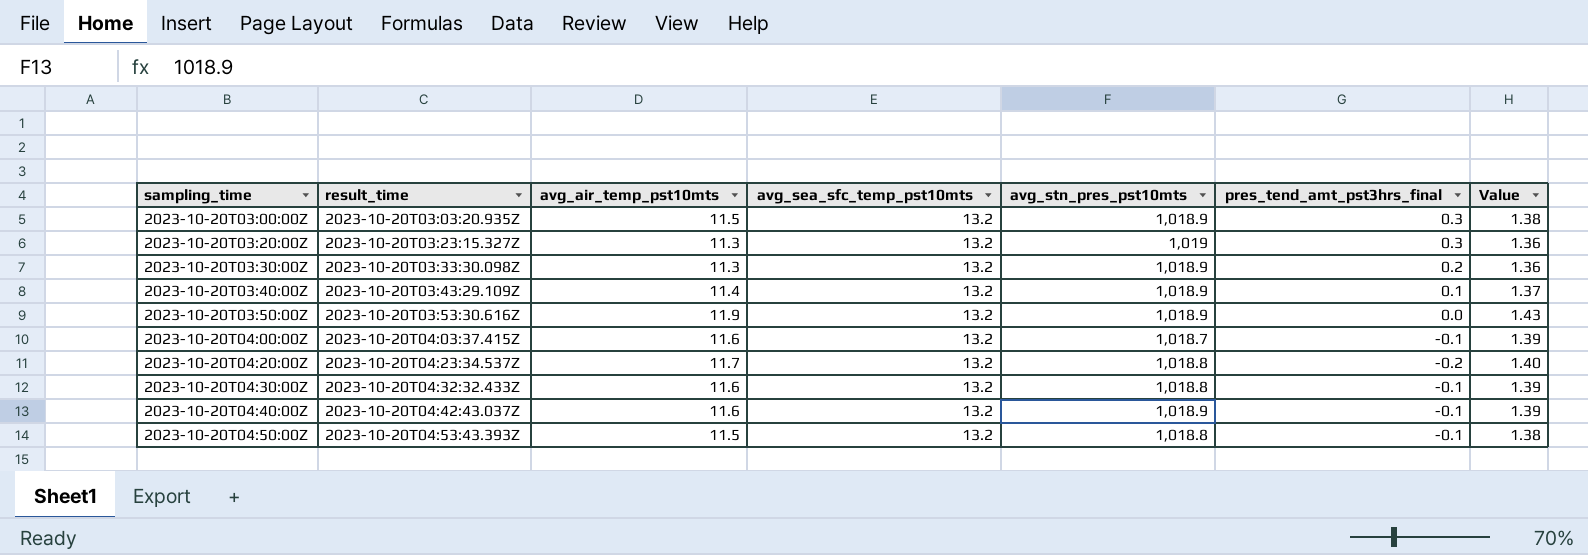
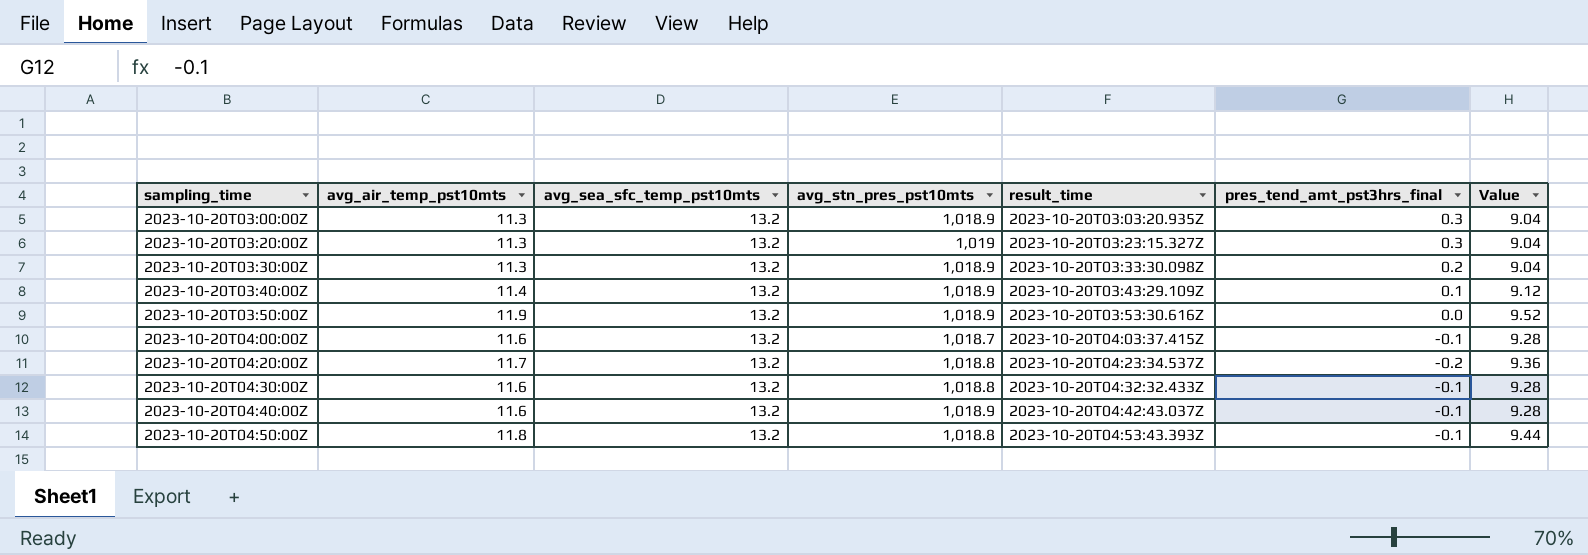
column result_time | position: 2 -> 5
column Value | formula: [avg_air_temp_pst10mts] * 0.12 -> [avg_air_temp_pst10mts] * 0.8
2023-10-20T03:00:00Z | avg_air_temp_pst10mts: 11.5 -> 11.3
2023-10-20T04:50:00Z | avg_air_temp_pst10mts: 11.5 -> 11.8

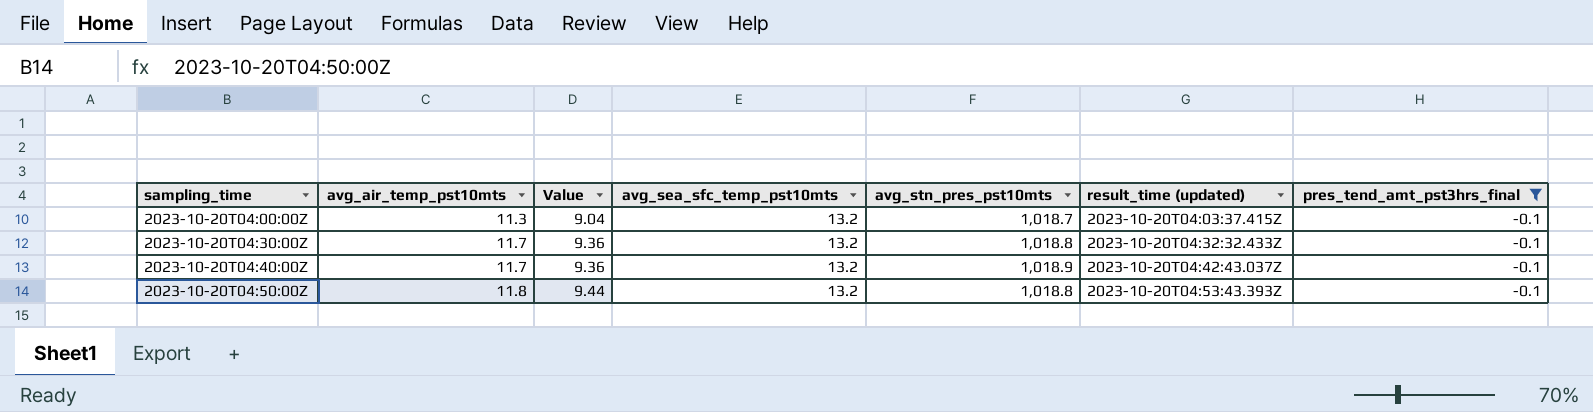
filter: none -> pres_tend_amt_pst3hrs_final = -0.1
column Value | position: 7 -> 3
column name: result_time -> result_time (updated)
2023-10-20T04:00:00Z | avg_air_temp_pst10mts: 11.6 -> 11.3
2023-10-20T04:00:00Z | Value: 9.28 -> 9.04
2023-10-20T04:30:00Z | avg_air_temp_pst10mts: 11.6 -> 11.7
2023-10-20T04:30:00Z | Value: 9.28 -> 9.36
2023-10-20T04:40:00Z | avg_air_temp_pst10mts: 11.6 -> 11.7
2023-10-20T04:40:00Z | Value: 9.28 -> 9.36

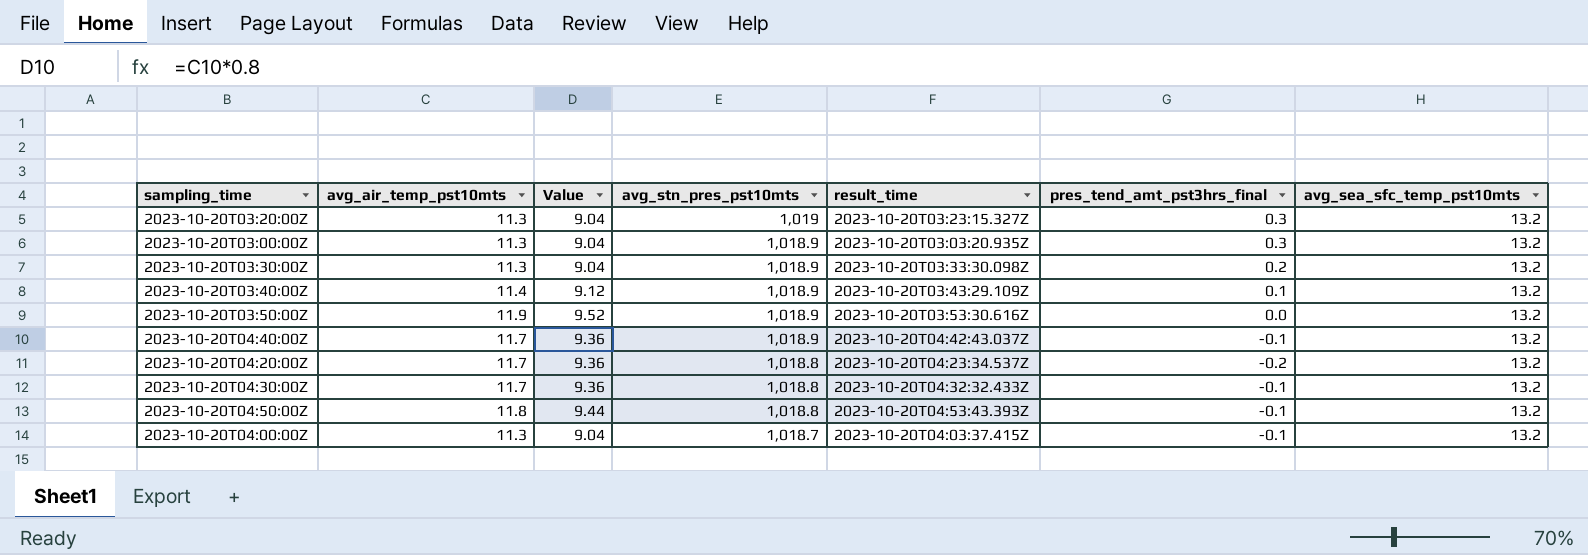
filter: pres_tend_amt_pst3hrs_final = -0.1 -> none
row order: sampling_time ascending -> avg_stn_pres_pst10mts descending
column name: result_time (updated) -> result_time
column avg_sea_sfc_temp_pst10mts | position: 4 -> 7

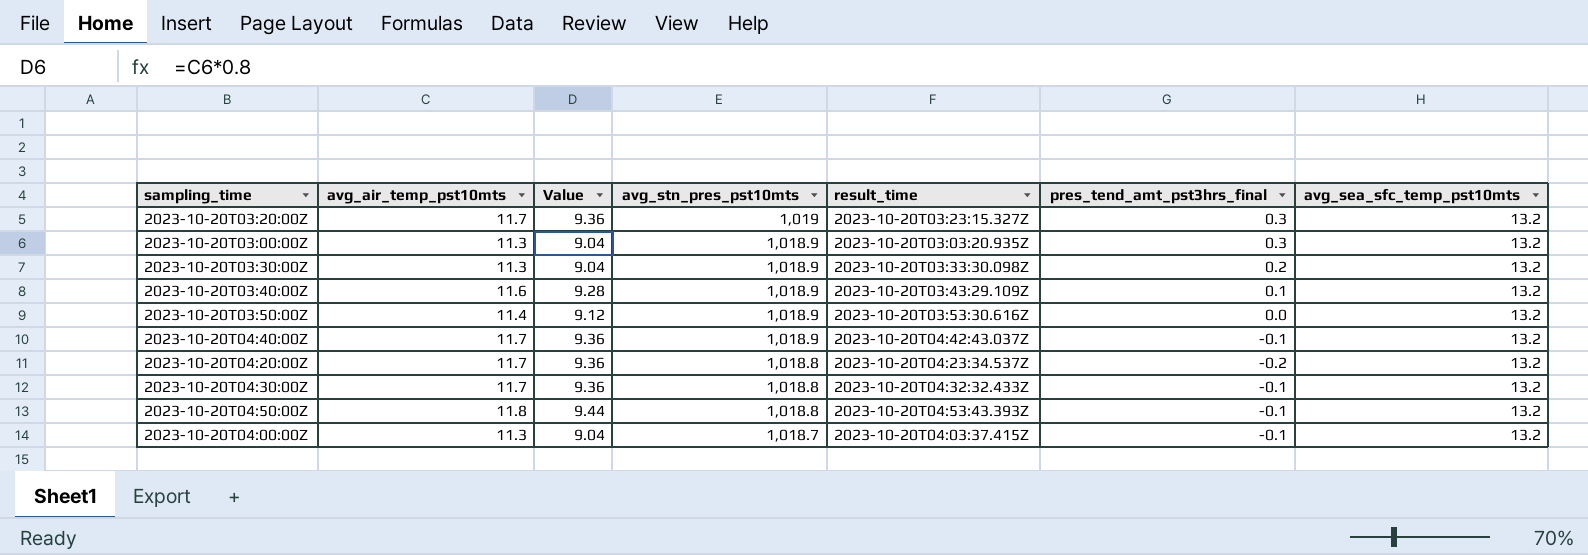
2023-10-20T03:20:00Z | avg_air_temp_pst10mts: 11.3 -> 11.7
2023-10-20T03:20:00Z | Value: 9.04 -> 9.36
2023-10-20T03:40:00Z | avg_air_temp_pst10mts: 11.4 -> 11.6
2023-10-20T03:40:00Z | Value: 9.12 -> 9.28
2023-10-20T03:50:00Z | avg_air_temp_pst10mts: 11.9 -> 11.4
2023-10-20T03:50:00Z | Value: 9.52 -> 9.12

